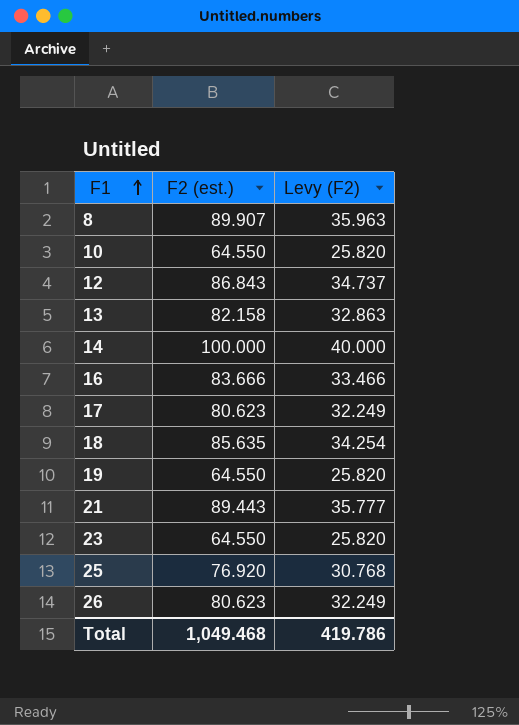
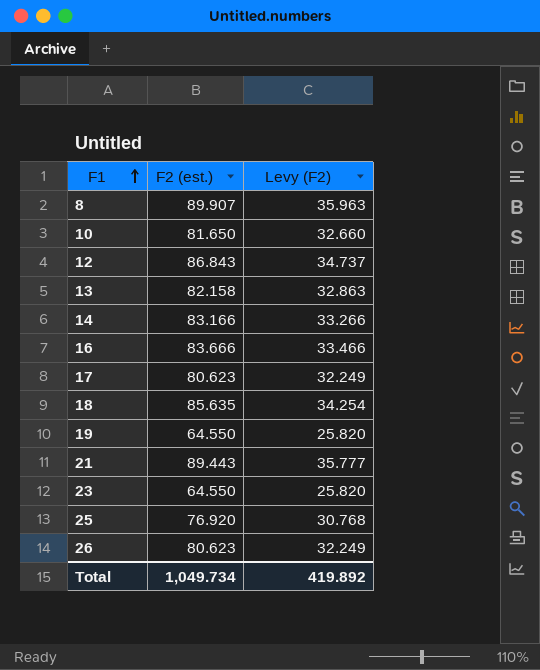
10 | F2 (est.): 64.550 -> 81.650
10 | Levy (F2): 25.820 -> 32.660
14 | F2 (est.): 100.000 -> 83.166
14 | Levy (F2): 40.000 -> 33.266
Total | F2 (est.): 1,049.468 -> 1,049.734
Total | Levy (F2): 419.786 -> 419.892

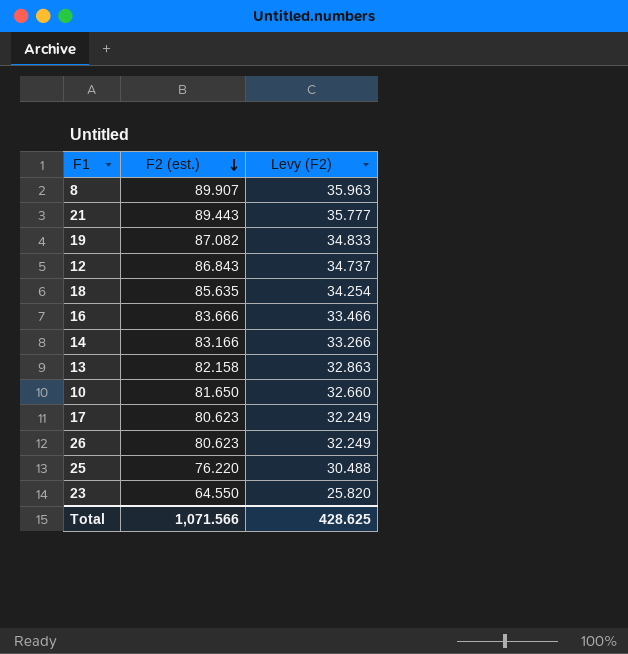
row order: F1 ascending -> F2 (est.) descending
19 | F2 (est.): 64.550 -> 87.082
19 | Levy (F2): 25.820 -> 34.833
25 | F2 (est.): 76.920 -> 76.220
25 | Levy (F2): 30.768 -> 30.488
Total | F2 (est.): 1,049.734 -> 1,071.566
Total | Levy (F2): 419.892 -> 428.625

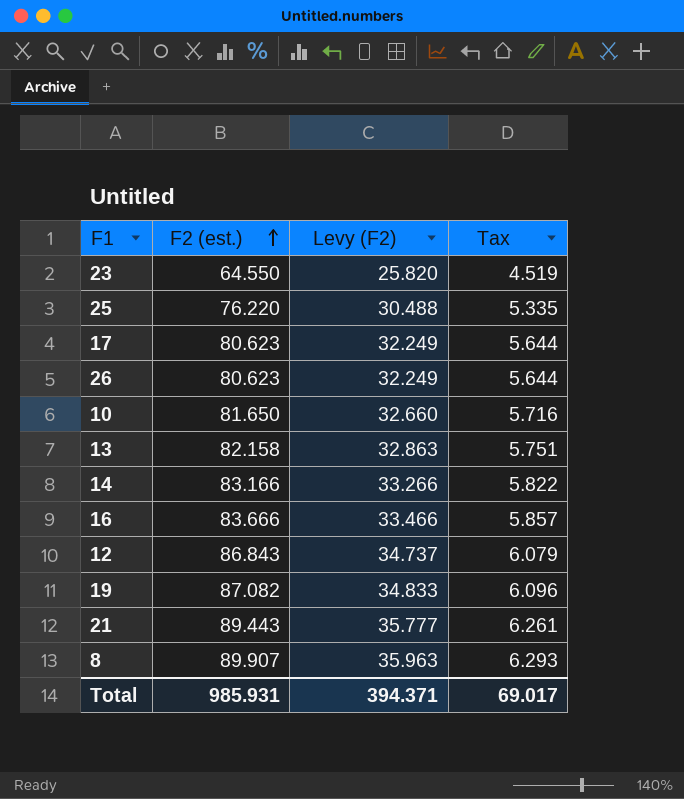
row order: F2 (est.) descending -> F2 (est.) ascending
column Tax | formula: none -> [F2 (est.)] * 0.07
row 18: 85.635 | 34.254 -> none
Total | F2 (est.): 1,071.566 -> 985.931
Total | Levy (F2): 428.625 -> 394.371

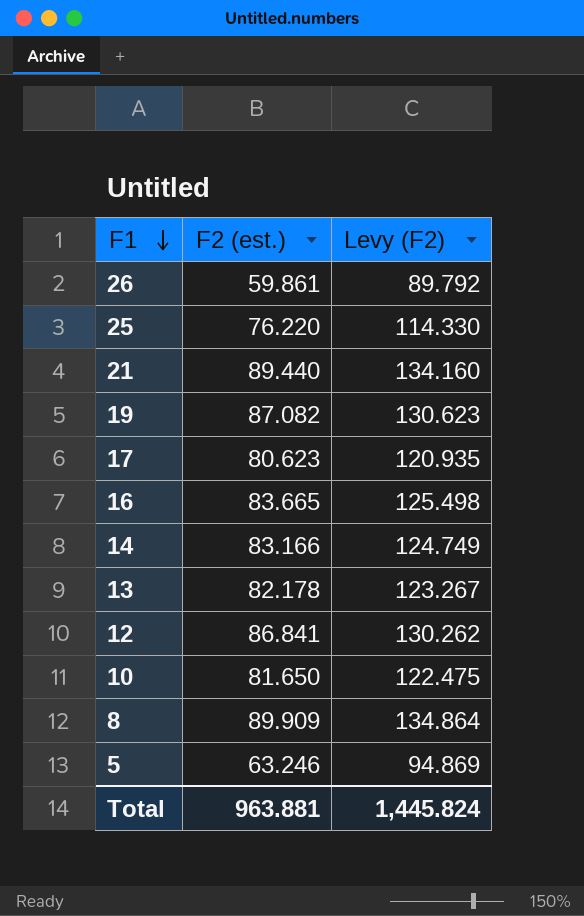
row order: F2 (est.) ascending -> F1 descending
column Tax | formula: [F2 (est.)] * 0.07 -> none
column Levy (F2) | formula: [F2 (est.)] * 0.4 -> [F2 (est.)] * 1.5
row 23: 64.550 | 25.820 | 4.519 -> none
26 | F2 (est.): 80.623 -> 59.861
21 | F2 (est.): 89.443 -> 89.440
16 | F2 (est.): 83.666 -> 83.665
13 | F2 (est.): 82.158 -> 82.178
12 | F2 (est.): 86.843 -> 86.841
8 | F2 (est.): 89.907 -> 89.909
row 5: none -> 63.246 | 94.869
Total | F2 (est.): 985.931 -> 963.881
Total | Levy (F2): 394.371 -> 1,445.824

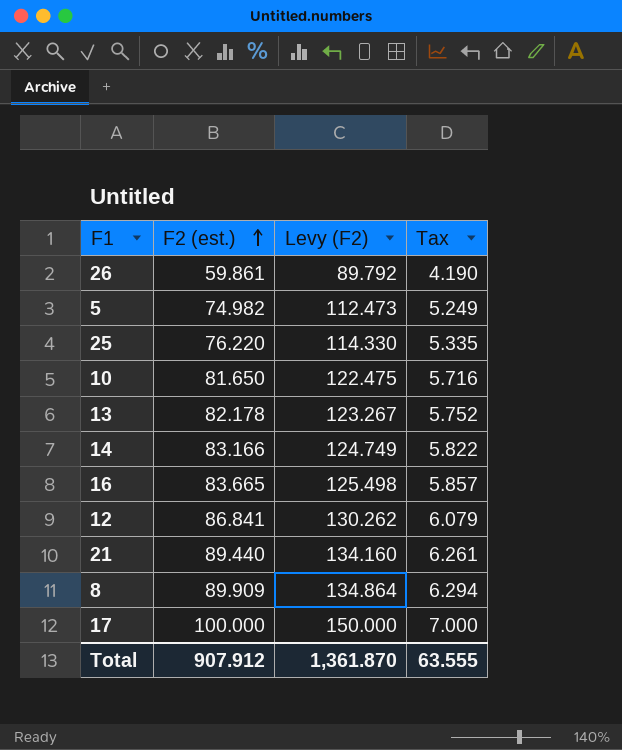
row order: F1 descending -> F2 (est.) ascending
column Tax | formula: none -> [F2 (est.)] * 0.07
row 19: 87.082 | 130.623 -> none
5 | F2 (est.): 63.246 -> 74.982
5 | Levy (F2): 94.869 -> 112.473
17 | F2 (est.): 80.623 -> 100.000
17 | Levy (F2): 120.935 -> 150.000
Total | F2 (est.): 963.881 -> 907.912
Total | Levy (F2): 1,445.824 -> 1,361.870

